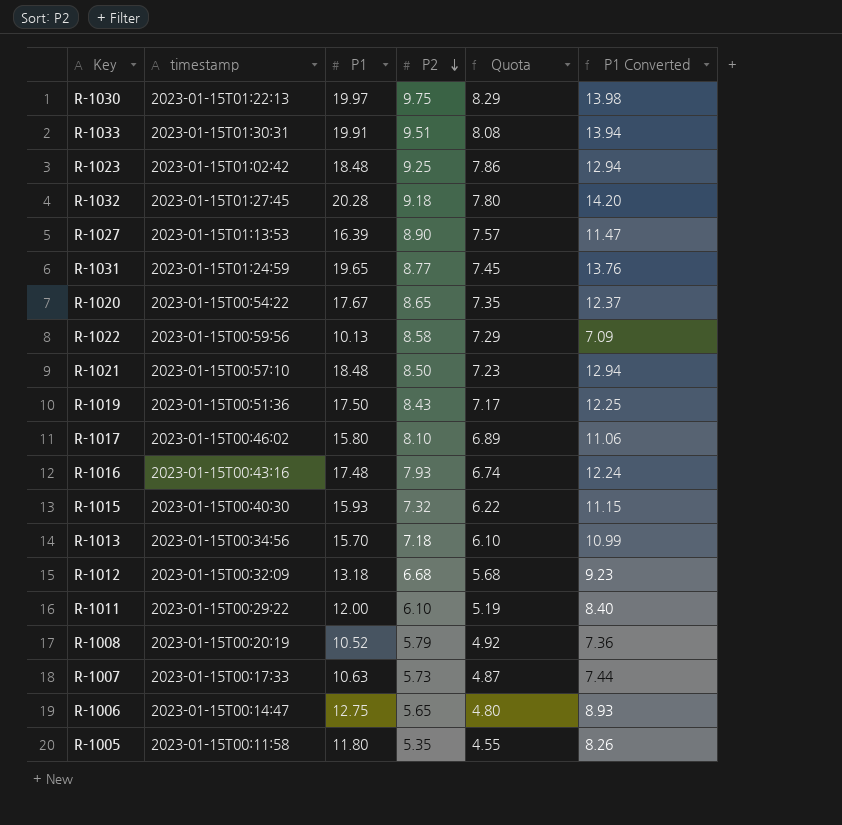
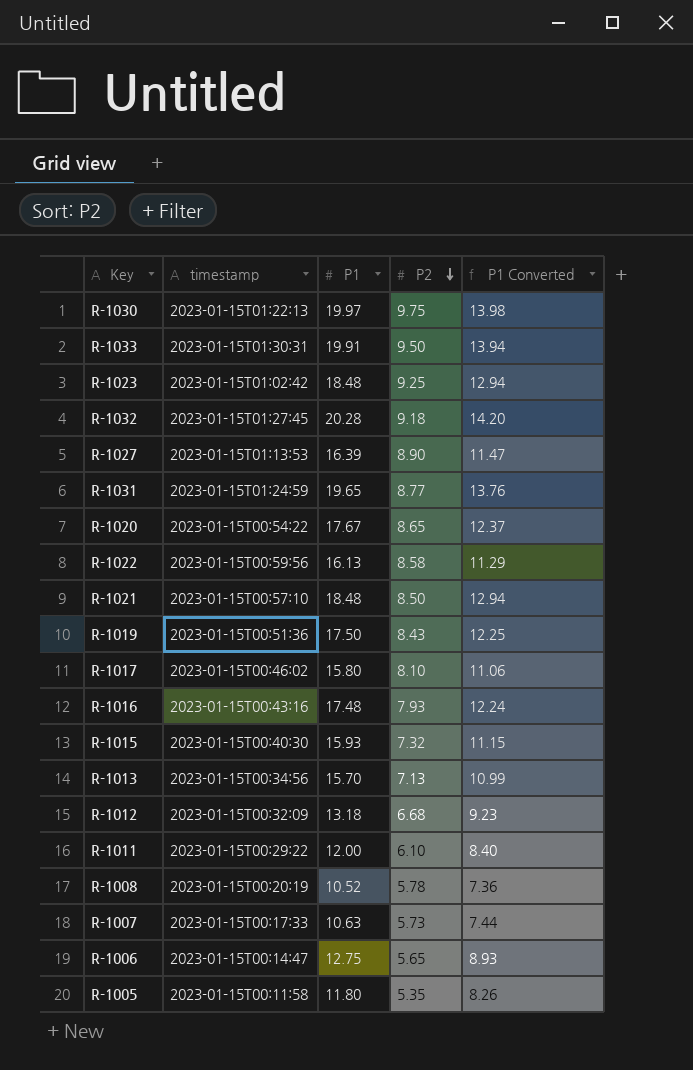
column Quota | formula: [P2] * 0.85 -> none
R-1033 | P2: 9.51 -> 9.50
R-1022 | P1: 10.13 -> 16.13
R-1022 | P1 Converted: 7.09 -> 11.29
R-1013 | P2: 7.18 -> 7.13
R-1008 | P2: 5.79 -> 5.78

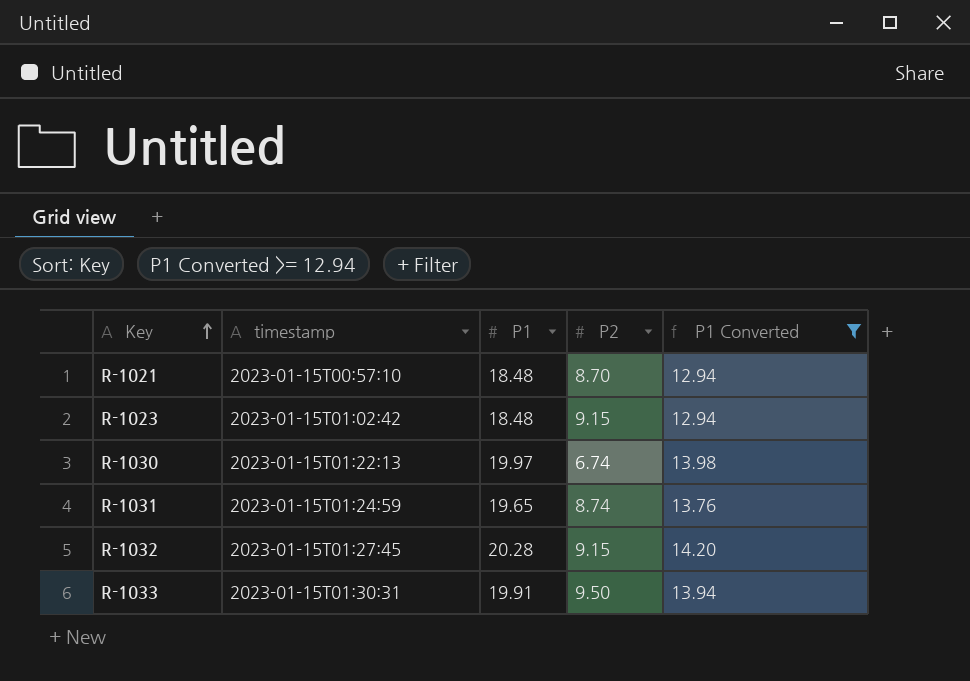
filter: none -> P1 Converted >= 12.94
row order: P2 descending -> Key ascending
R-1021 | P2: 8.50 -> 8.70
R-1023 | P2: 9.25 -> 9.15
R-1030 | P2: 9.75 -> 6.74
R-1031 | P2: 8.77 -> 8.74
R-1032 | P2: 9.18 -> 9.15

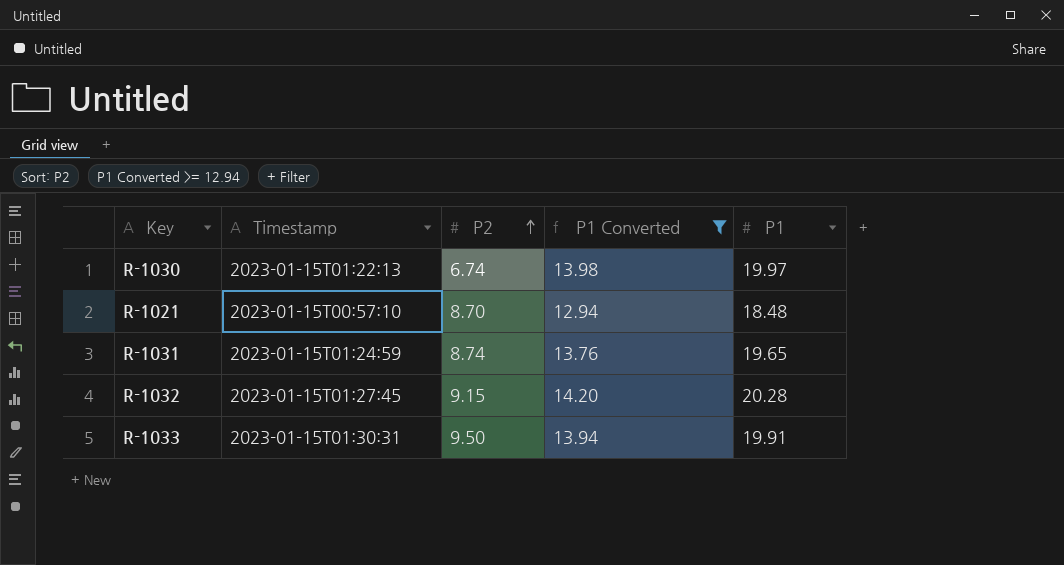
row order: Key ascending -> P2 ascending
column name: timestamp -> Timestamp
column P1 | position: 3 -> 5
row R-1023: 2023-01-15T01:02:42 | 18.48 | 9.15 | 12.94 -> none

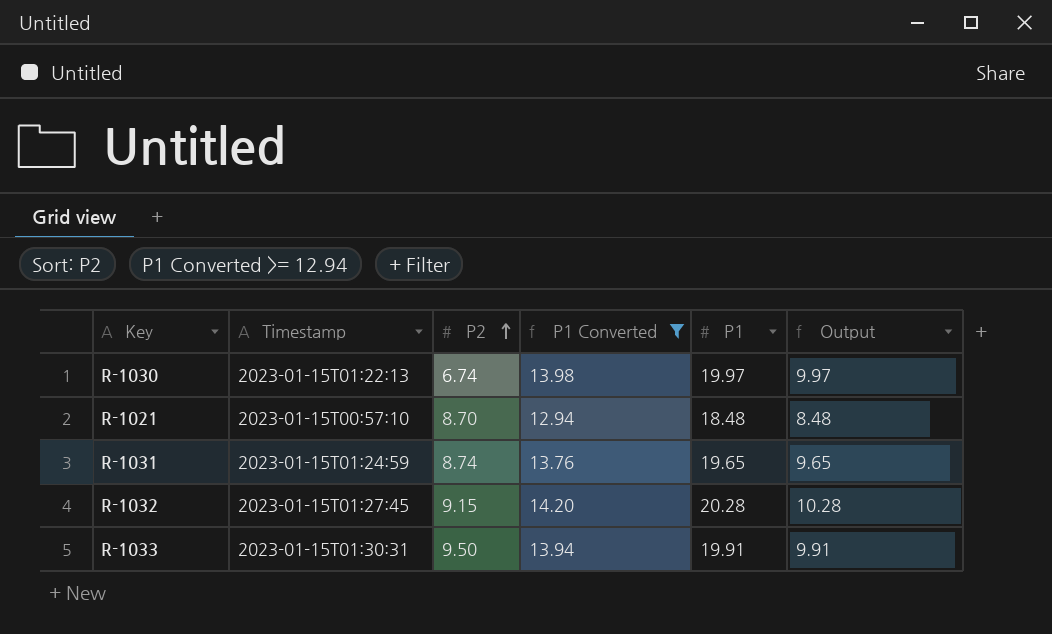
column Output | formula: none -> [P1] - 10

